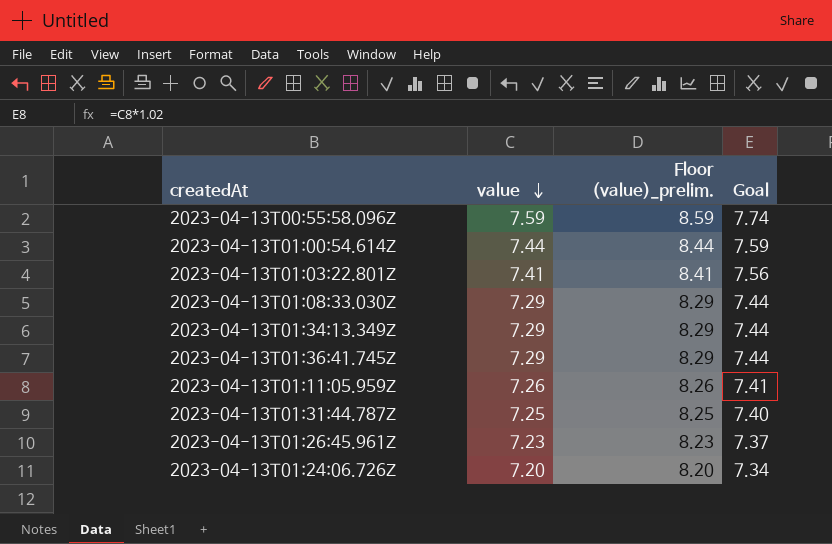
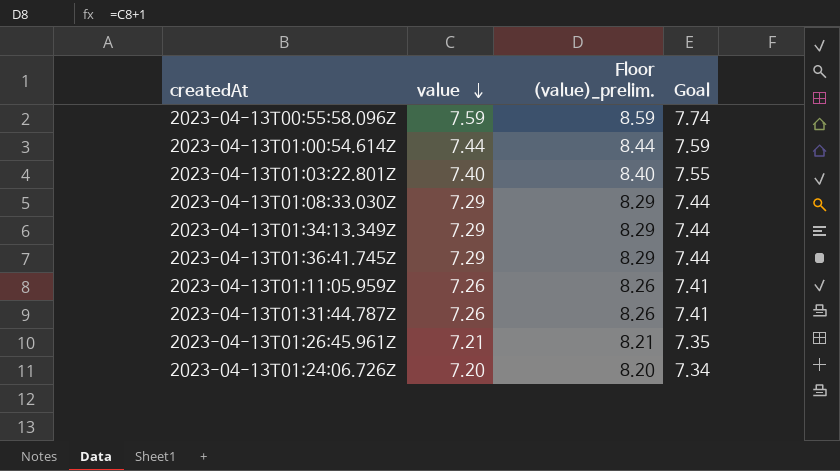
2023-04-13T01:03:22.801Z | value: 7.41 -> 7.40
2023-04-13T01:03:22.801Z | Floor (value)_prelim.: 8.41 -> 8.40
2023-04-13T01:03:22.801Z | Goal: 7.56 -> 7.55
2023-04-13T01:31:44.787Z | value: 7.25 -> 7.26
2023-04-13T01:31:44.787Z | Floor (value)_prelim.: 8.25 -> 8.26
2023-04-13T01:31:44.787Z | Goal: 7.40 -> 7.41
2023-04-13T01:26:45.961Z | value: 7.23 -> 7.21
2023-04-13T01:26:45.961Z | Floor (value)_prelim.: 8.23 -> 8.21
2023-04-13T01:26:45.961Z | Goal: 7.37 -> 7.35

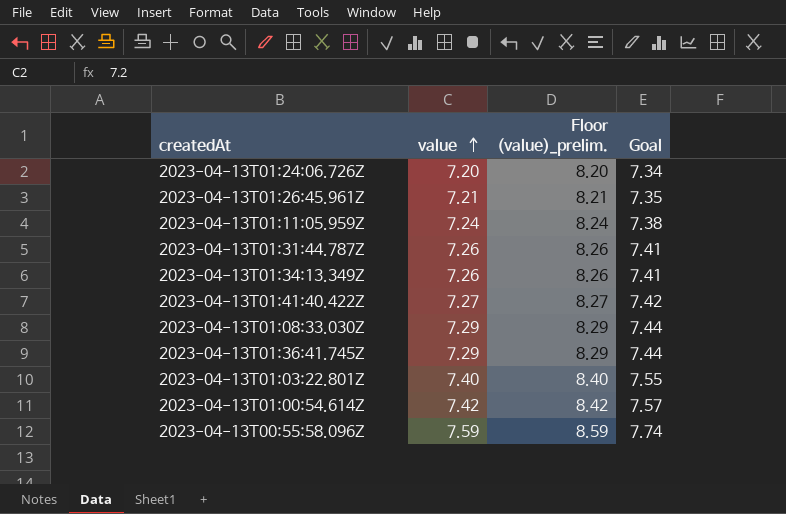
row order: value descending -> value ascending
2023-04-13T01:11:05.959Z | value: 7.26 -> 7.24
2023-04-13T01:11:05.959Z | Floor (value)_prelim.: 8.26 -> 8.24
2023-04-13T01:11:05.959Z | Goal: 7.41 -> 7.38
2023-04-13T01:34:13.349Z | value: 7.29 -> 7.26
2023-04-13T01:34:13.349Z | Floor (value)_prelim.: 8.29 -> 8.26
2023-04-13T01:34:13.349Z | Goal: 7.44 -> 7.41
row 2023-04-13T01:41:40.422Z: none -> 7.27 | 8.27 | 7.42
2023-04-13T01:00:54.614Z | value: 7.44 -> 7.42
2023-04-13T01:00:54.614Z | Floor (value)_prelim.: 8.44 -> 8.42
2023-04-13T01:00:54.614Z | Goal: 7.59 -> 7.57

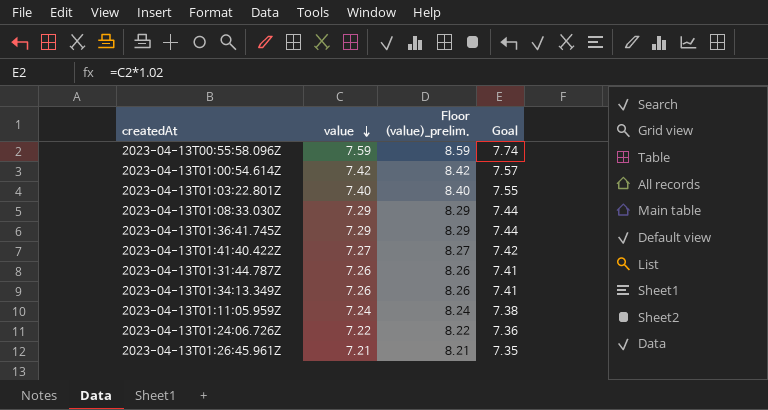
row order: value ascending -> value descending
2023-04-13T01:24:06.726Z | value: 7.20 -> 7.22
2023-04-13T01:24:06.726Z | Floor (value)_prelim.: 8.20 -> 8.22
2023-04-13T01:24:06.726Z | Goal: 7.34 -> 7.36

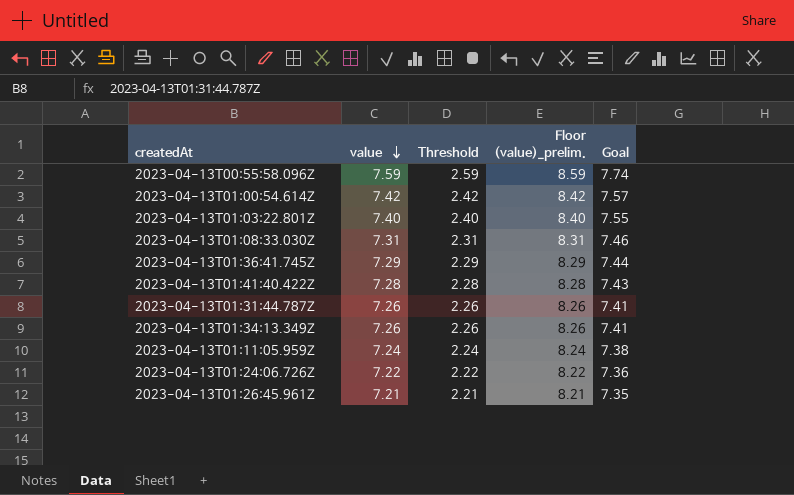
column Threshold | formula: none -> [value] - 5
2023-04-13T01:08:33.030Z | value: 7.29 -> 7.31
2023-04-13T01:08:33.030Z | Floor (value)_prelim.: 8.29 -> 8.31
2023-04-13T01:08:33.030Z | Goal: 7.44 -> 7.46
2023-04-13T01:41:40.422Z | value: 7.27 -> 7.28
2023-04-13T01:41:40.422Z | Floor (value)_prelim.: 8.27 -> 8.28
2023-04-13T01:41:40.422Z | Goal: 7.42 -> 7.43

